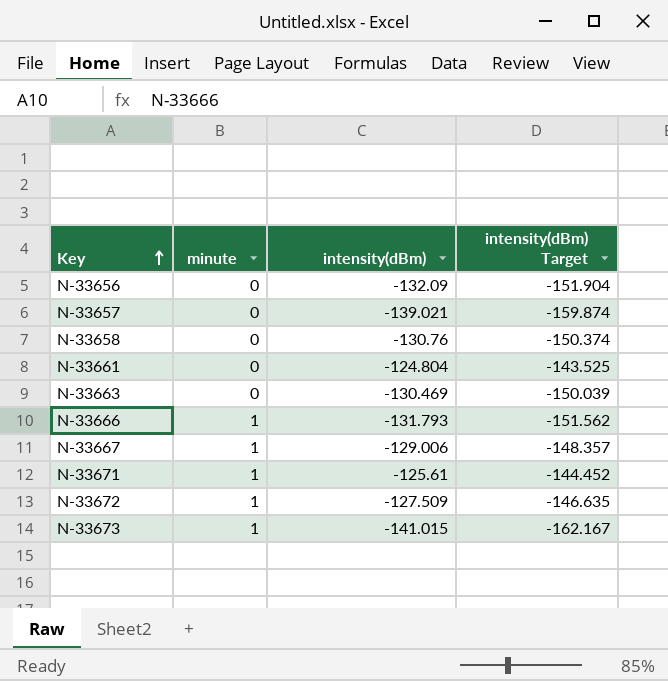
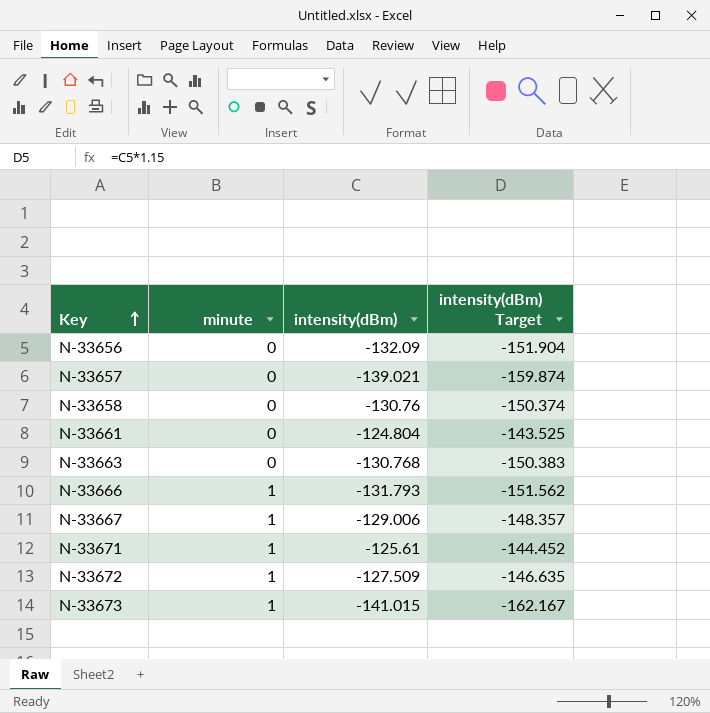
N-33663 | intensity(dBm): -130.469 -> -130.768
N-33663 | intensity(dBm) Target: -150.039 -> -150.383

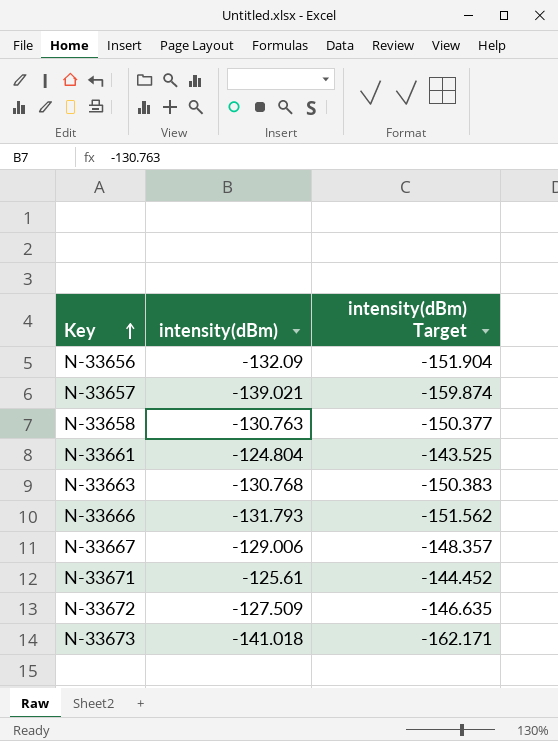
column minute | position: 2 -> none
N-33658 | intensity(dBm): -130.76 -> -130.763
N-33658 | intensity(dBm) Target: -150.374 -> -150.377
N-33673 | intensity(dBm): -141.015 -> -141.018
N-33673 | intensity(dBm) Target: -162.167 -> -162.171

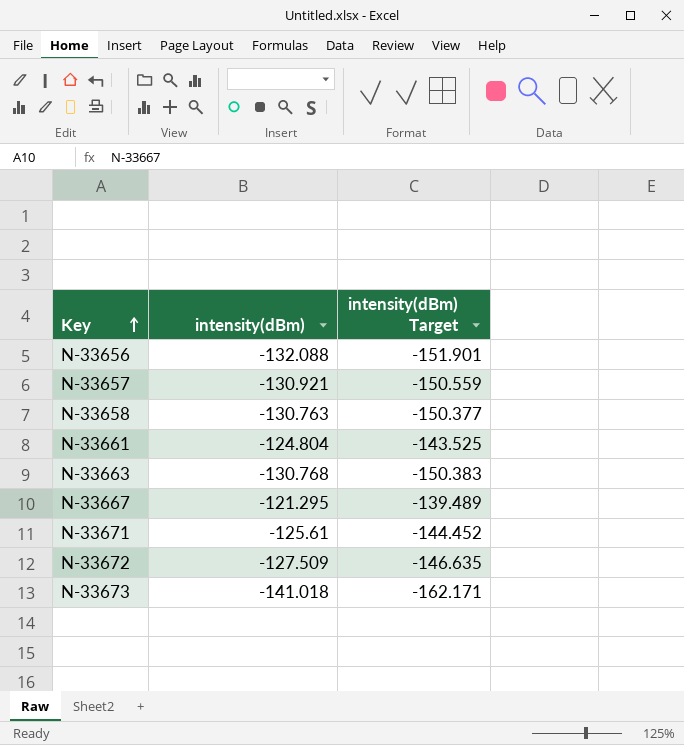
row N-33666: -131.793 | -151.562 -> none
N-33656 | intensity(dBm): -132.09 -> -132.088
N-33656 | intensity(dBm) Target: -151.904 -> -151.901
N-33657 | intensity(dBm): -139.021 -> -130.921
N-33657 | intensity(dBm) Target: -159.874 -> -150.559
N-33667 | intensity(dBm): -129.006 -> -121.295
N-33667 | intensity(dBm) Target: -148.357 -> -139.489

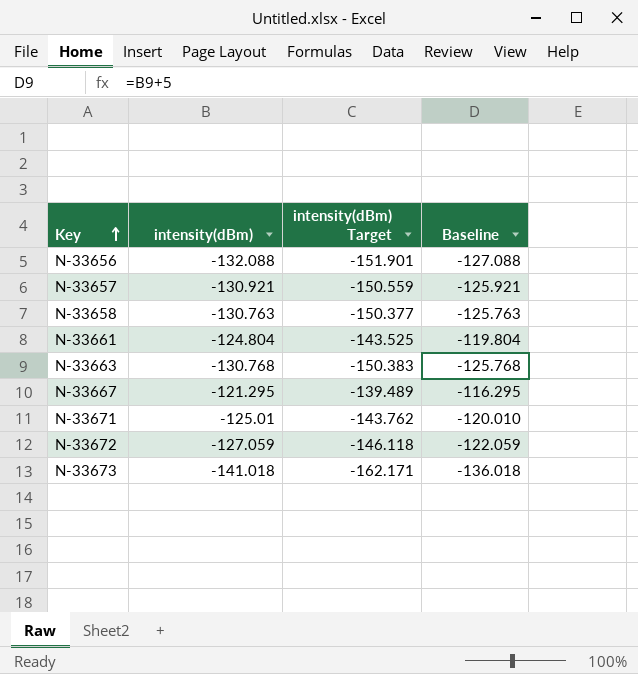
column Baseline | formula: none -> [intensity(dBm)] + 5
N-33671 | intensity(dBm): -125.61 -> -125.01
N-33671 | intensity(dBm) Target: -144.452 -> -143.762
N-33672 | intensity(dBm): -127.509 -> -127.059
N-33672 | intensity(dBm) Target: -146.635 -> -146.118

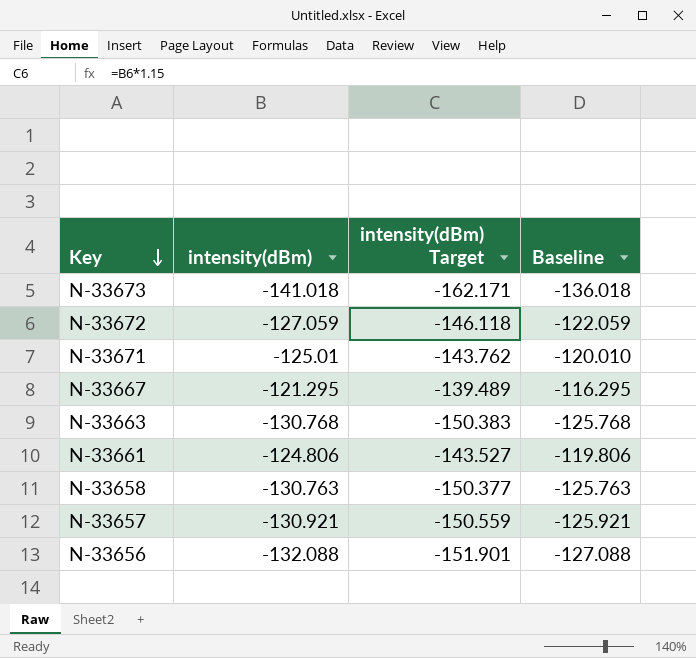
row order: Key ascending -> Key descending
N-33661 | intensity(dBm): -124.804 -> -124.806
N-33661 | intensity(dBm) Target: -143.525 -> -143.527
N-33661 | Baseline: -119.804 -> -119.806

